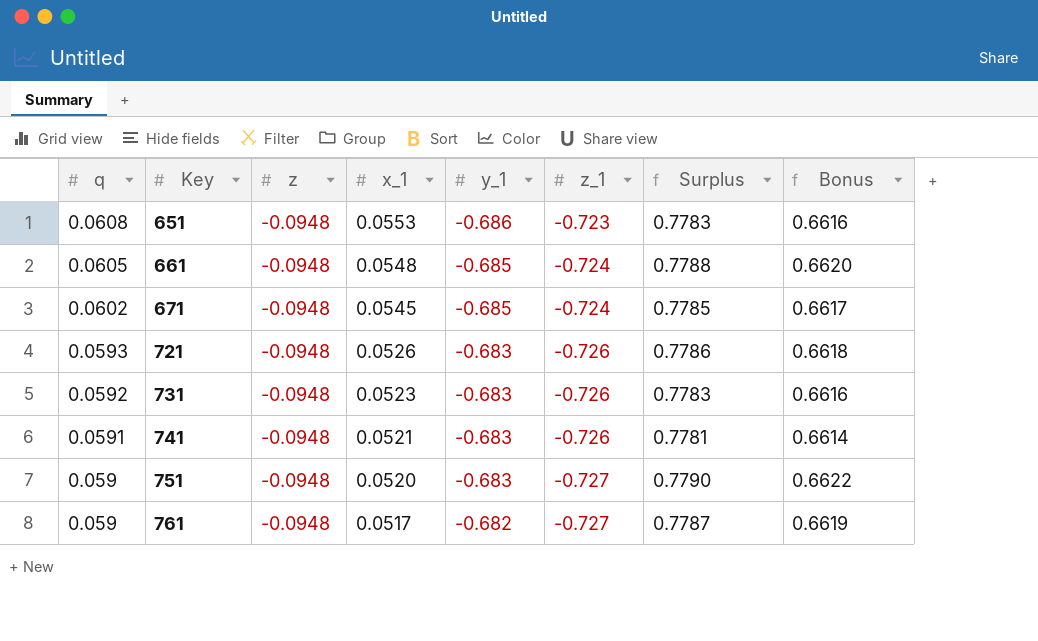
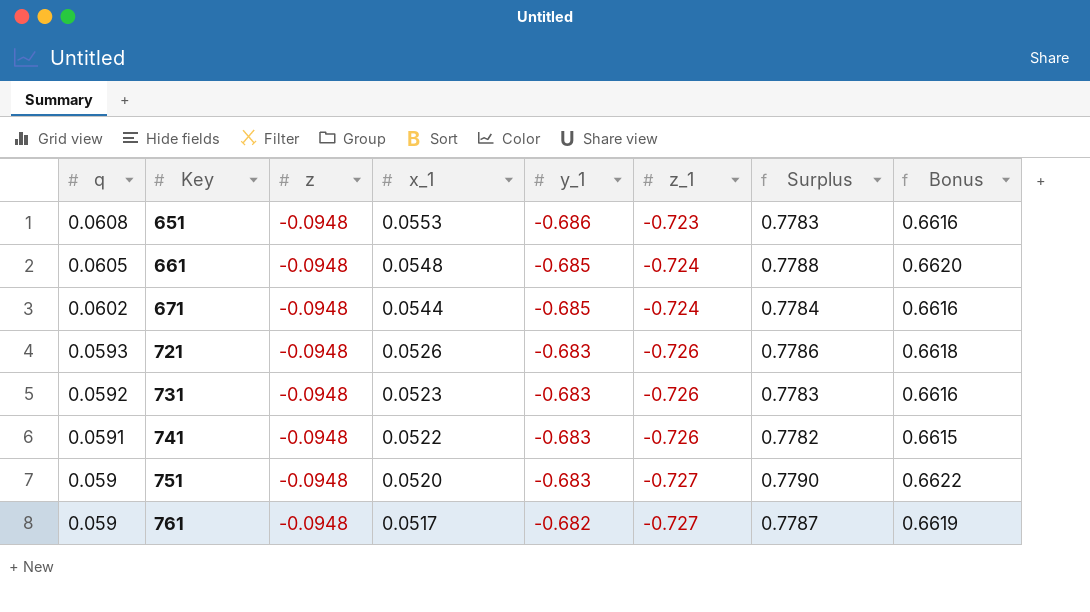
671 | x_1: 0.0545 -> 0.0544
671 | Surplus: 0.7785 -> 0.7784
671 | Bonus: 0.6617 -> 0.6616
741 | x_1: 0.0521 -> 0.0522
741 | Surplus: 0.7781 -> 0.7782
741 | Bonus: 0.6614 -> 0.6615

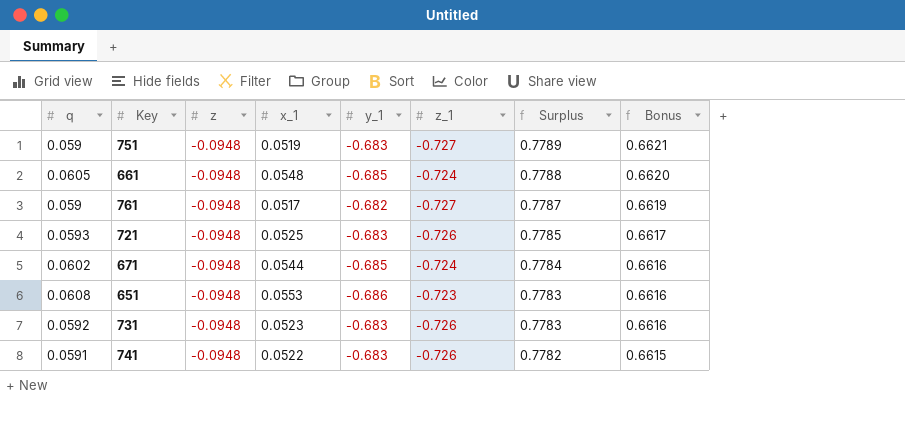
row order: q descending -> Surplus descending
751 | x_1: 0.0520 -> 0.0519
751 | Surplus: 0.7790 -> 0.7789
751 | Bonus: 0.6622 -> 0.6621
721 | x_1: 0.0526 -> 0.0525
721 | Surplus: 0.7786 -> 0.7785
721 | Bonus: 0.6618 -> 0.6617

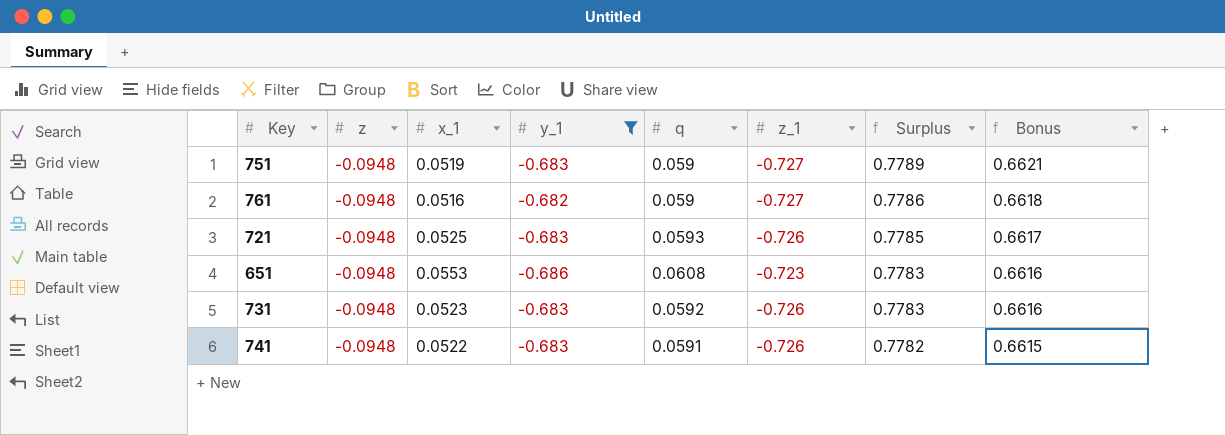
filter: none -> y_1 != -0.685
column q | position: 1 -> 5
761 | x_1: 0.0517 -> 0.0516
761 | Surplus: 0.7787 -> 0.7786
761 | Bonus: 0.6619 -> 0.6618

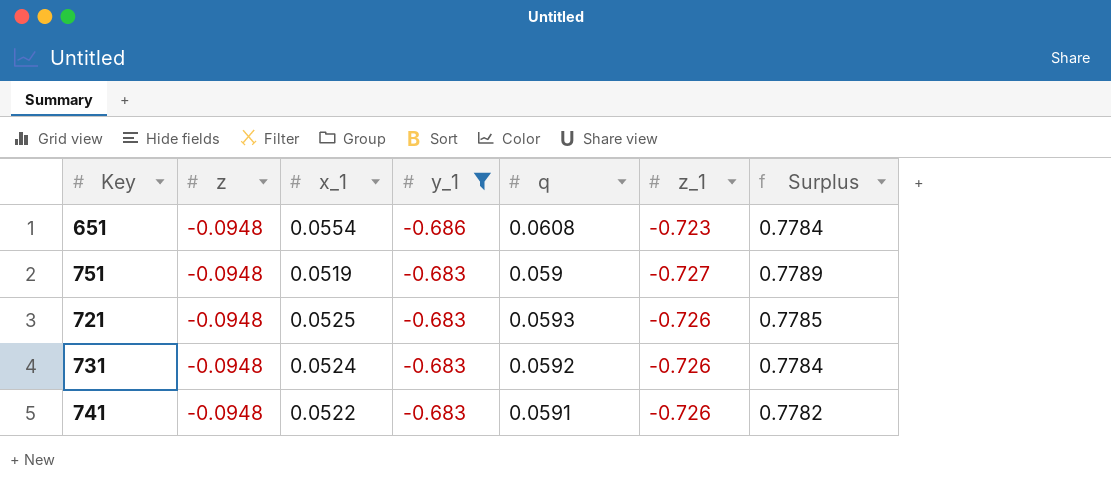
row order: Surplus descending -> y_1 ascending
column Bonus | formula: [Surplus] * 0.85 -> none
row 761: -0.0948 | 0.0516 | -0.682 | 0.059 | -0.727 | 0.7786 | 0.6618 -> none
651 | x_1: 0.0553 -> 0.0554
651 | Surplus: 0.7783 -> 0.7784
731 | x_1: 0.0523 -> 0.0524
731 | Surplus: 0.7783 -> 0.7784

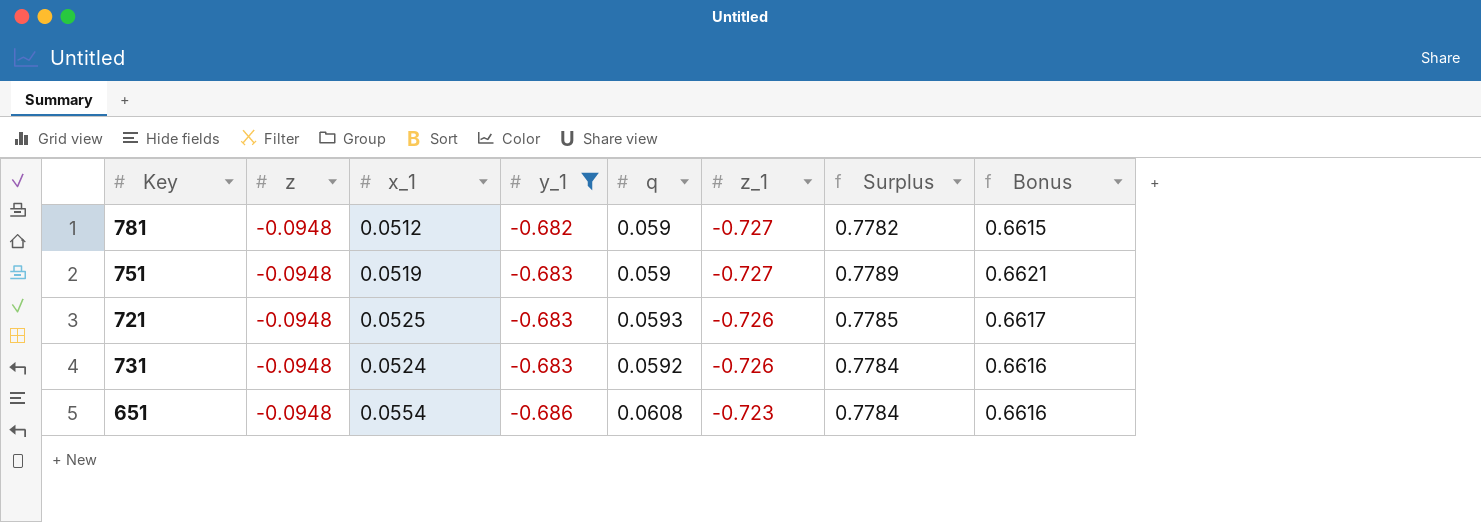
row order: y_1 ascending -> y_1 descending
column Bonus | formula: none -> [Surplus] * 0.85
row 741: -0.0948 | 0.0522 | -0.683 | 0.0591 | -0.726 | 0.7782 -> none
row 781: none -> -0.0948 | 0.0512 | -0.682 | 0.059 | -0.727 | 0.7782 | 0.6615

